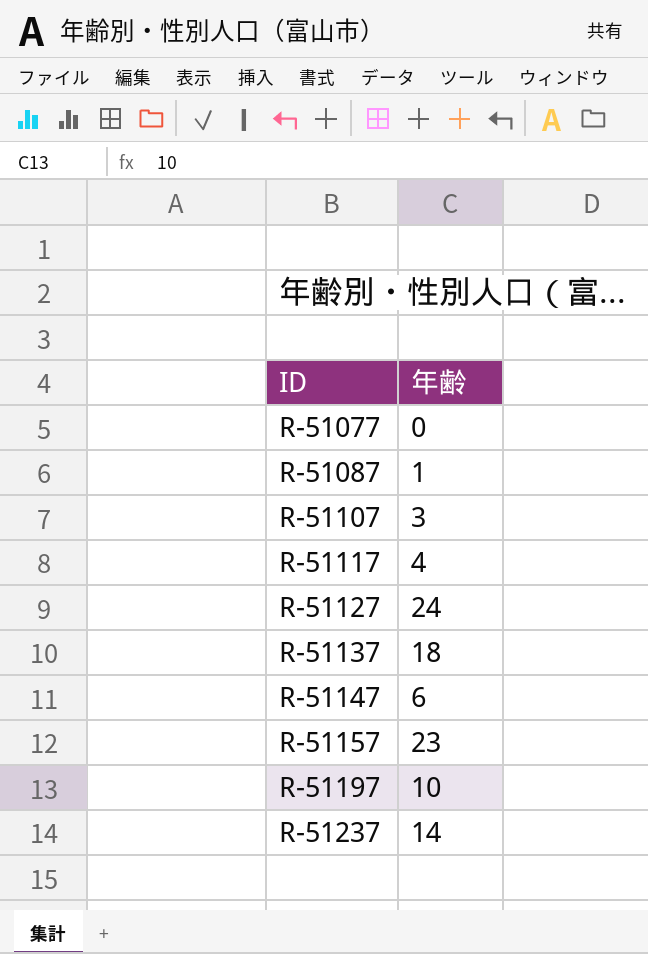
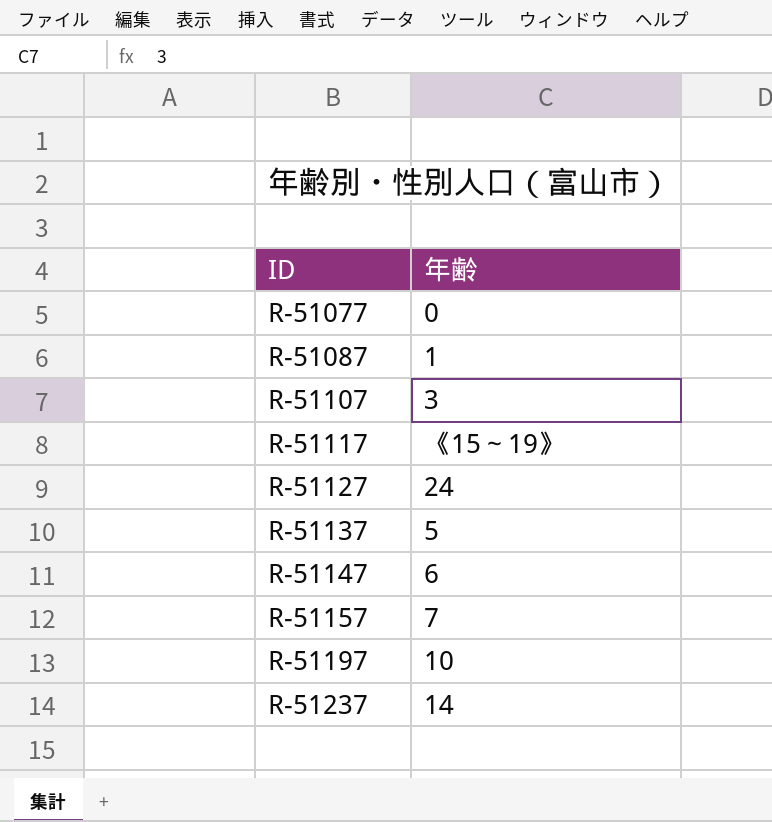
R-51117 | 年齢: 4 -> 《15～19》
R-51137 | 年齢: 18 -> 5
R-51157 | 年齢: 23 -> 7

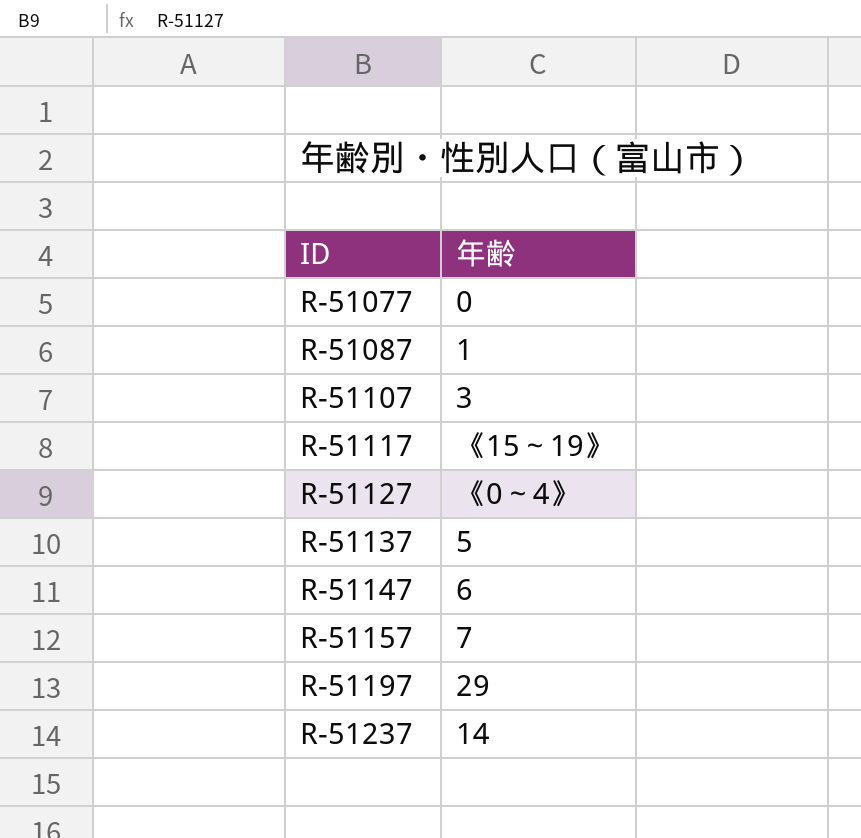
R-51127 | 年齢: 24 -> 《0～4》
R-51197 | 年齢: 10 -> 29

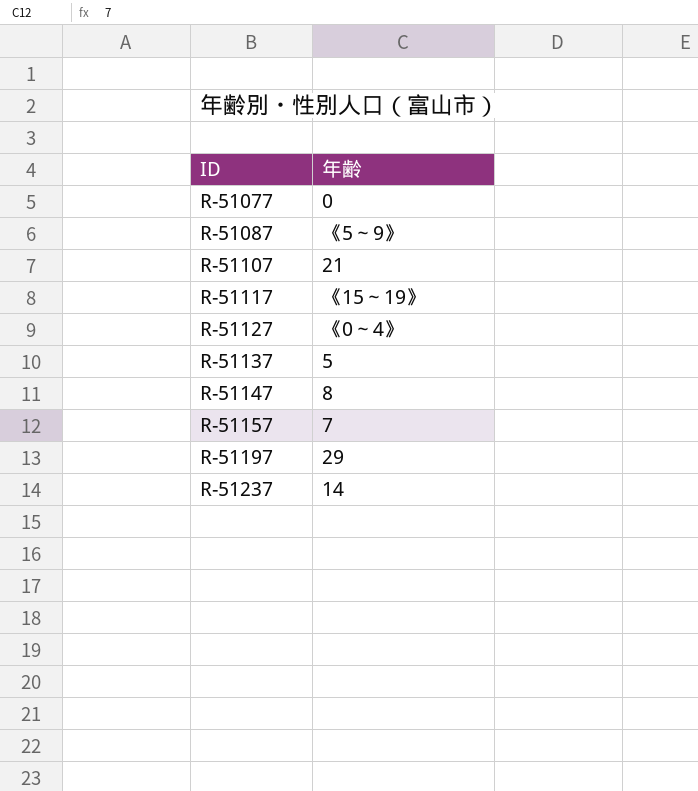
R-51087 | 年齢: 1 -> 《5～9》
R-51107 | 年齢: 3 -> 21
R-51147 | 年齢: 6 -> 8

